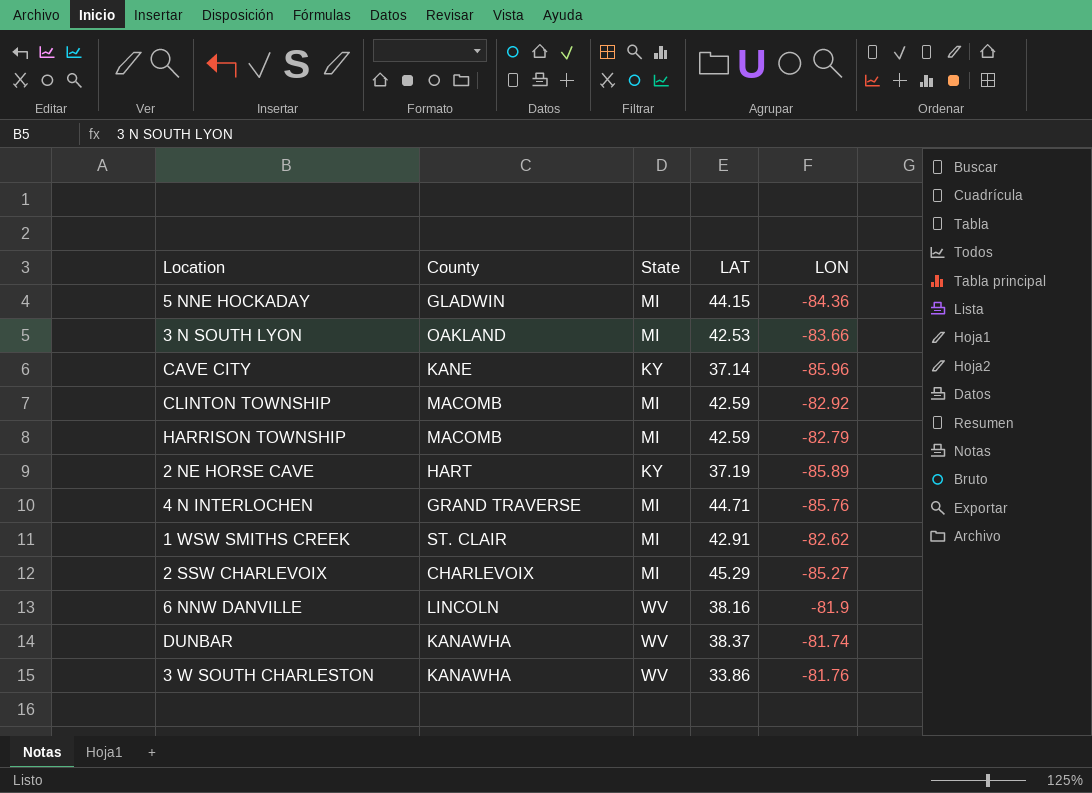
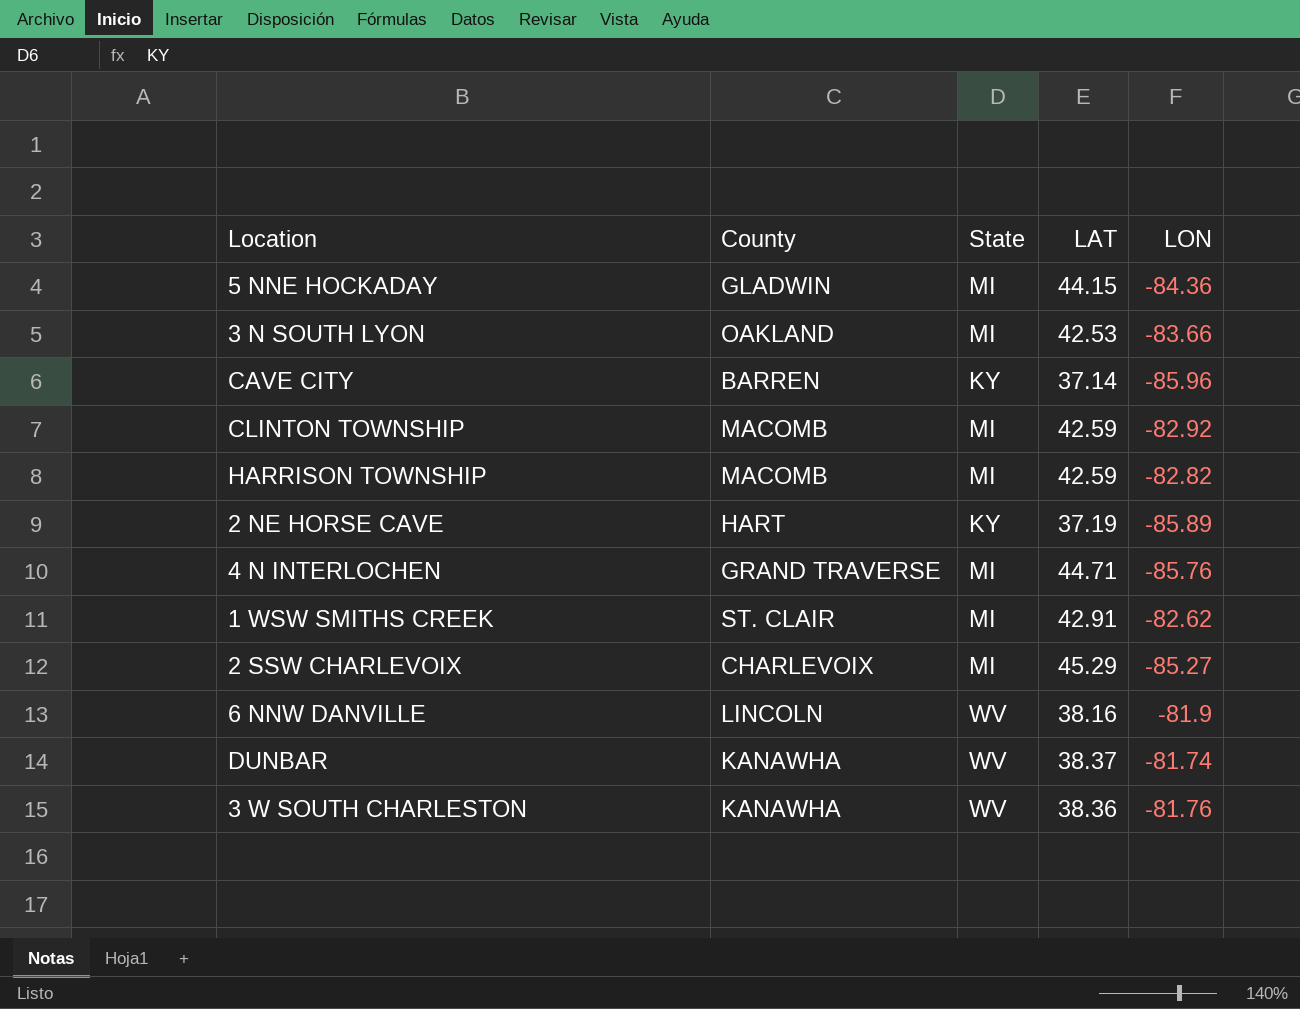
CAVE CITY | County: KANE -> BARREN
HARRISON TOWNSHIP | LON: -82.79 -> -82.82
3 W SOUTH CHARLESTON | LAT: 33.86 -> 38.36

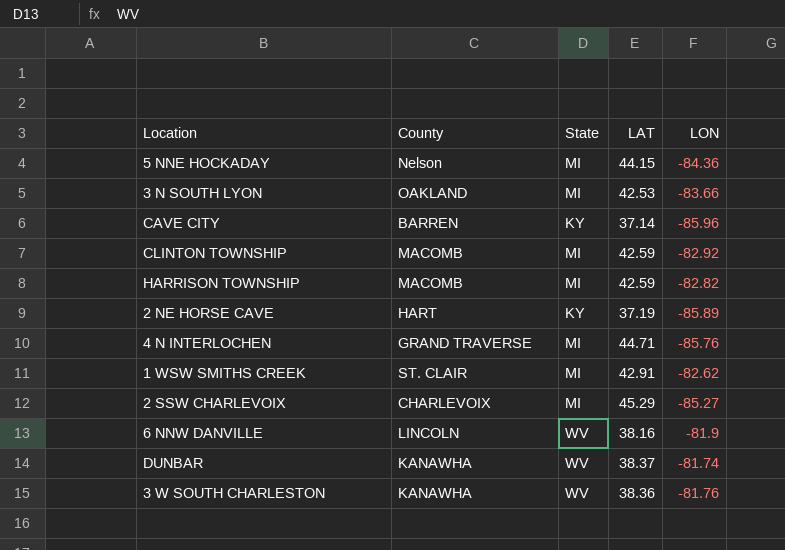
5 NNE HOCKADAY | County: GLADWIN -> Nelson

